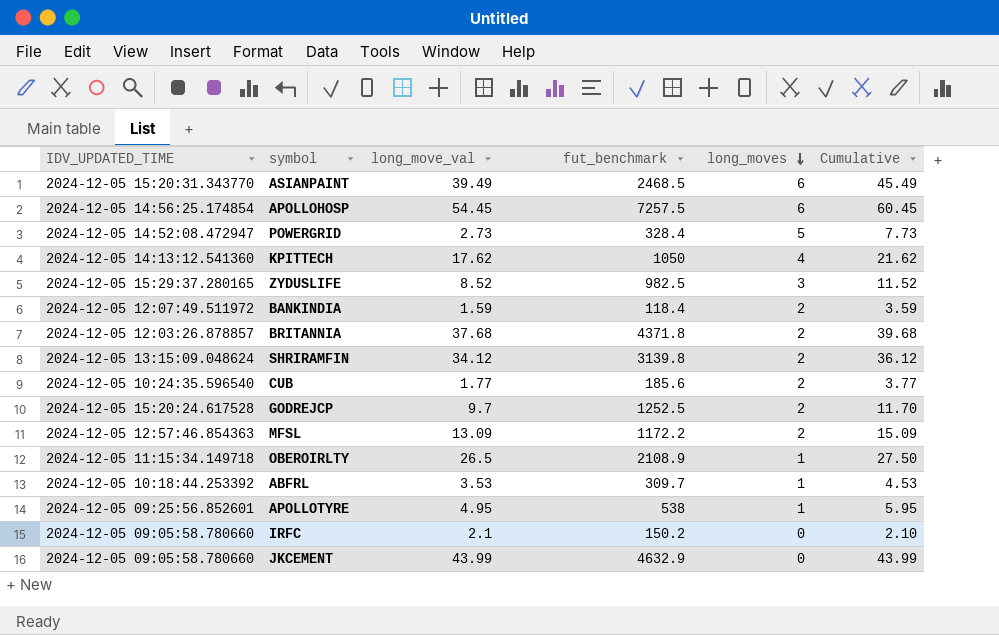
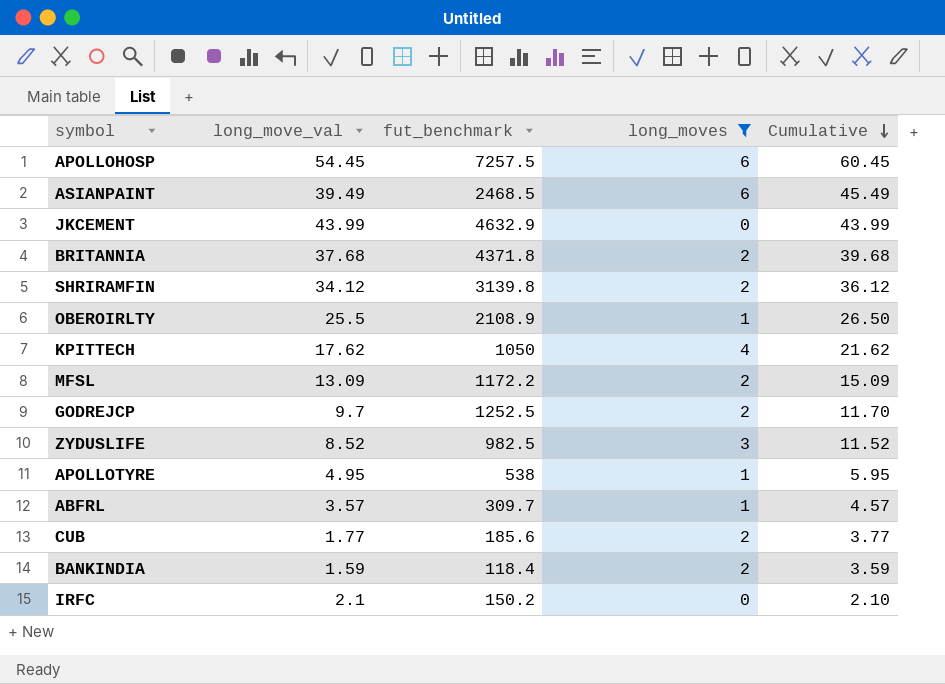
filter: none -> long_moves != 5
row order: long_moves descending -> Cumulative descending
column IDV_UPDATED_TIME | position: 1 -> none
OBEROIRLTY | long_move_val: 26.5 -> 25.5
OBEROIRLTY | Cumulative: 27.50 -> 26.50
ABFRL | long_move_val: 3.53 -> 3.57
ABFRL | Cumulative: 4.53 -> 4.57

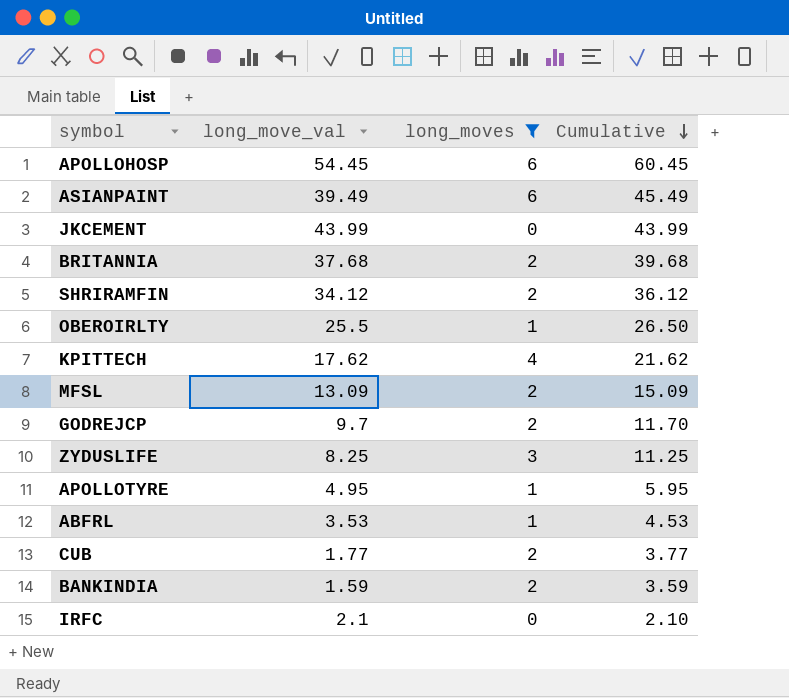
column fut_benchmark | position: 3 -> none
ZYDUSLIFE | long_move_val: 8.52 -> 8.25
ZYDUSLIFE | Cumulative: 11.52 -> 11.25
ABFRL | long_move_val: 3.57 -> 3.53
ABFRL | Cumulative: 4.57 -> 4.53

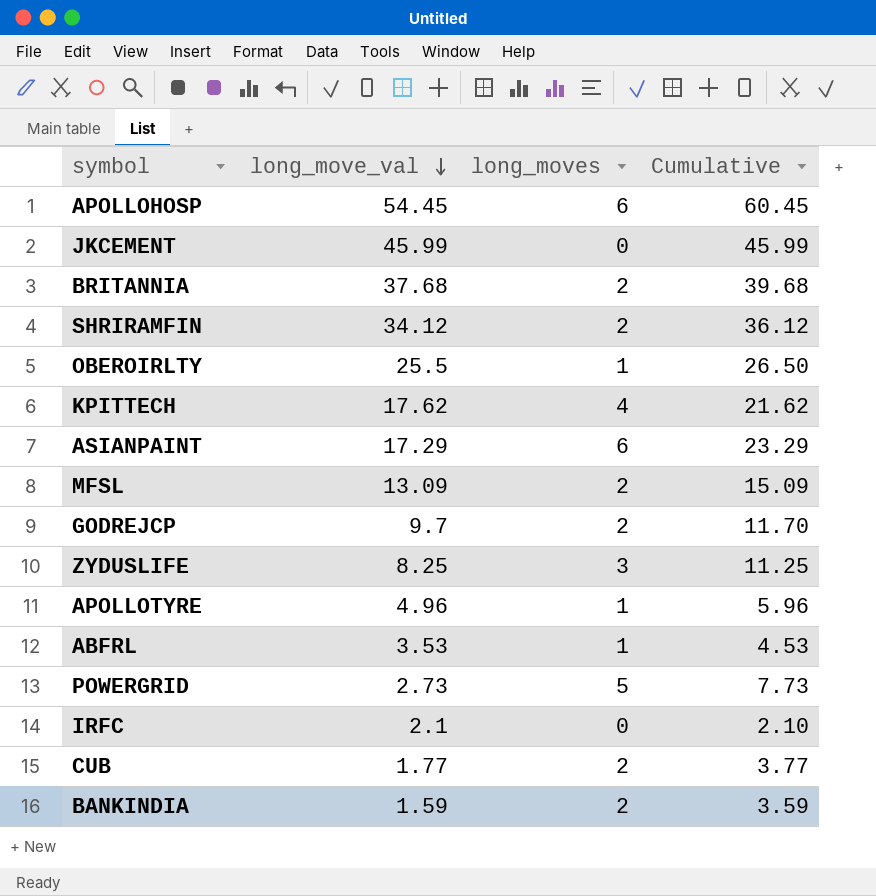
filter: long_moves != 5 -> none
row order: Cumulative descending -> long_move_val descending
JKCEMENT | long_move_val: 43.99 -> 45.99
JKCEMENT | Cumulative: 43.99 -> 45.99
ASIANPAINT | long_move_val: 39.49 -> 17.29
ASIANPAINT | Cumulative: 45.49 -> 23.29
APOLLOTYRE | long_move_val: 4.95 -> 4.96
APOLLOTYRE | Cumulative: 5.95 -> 5.96

